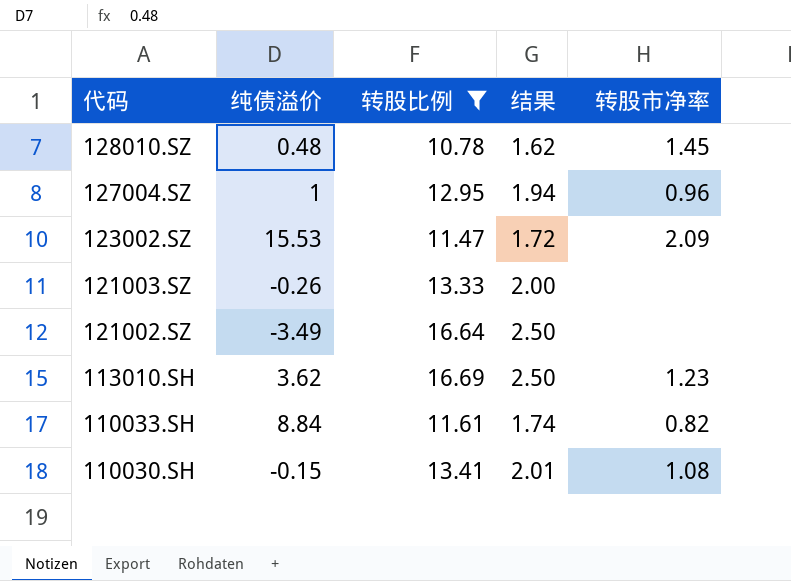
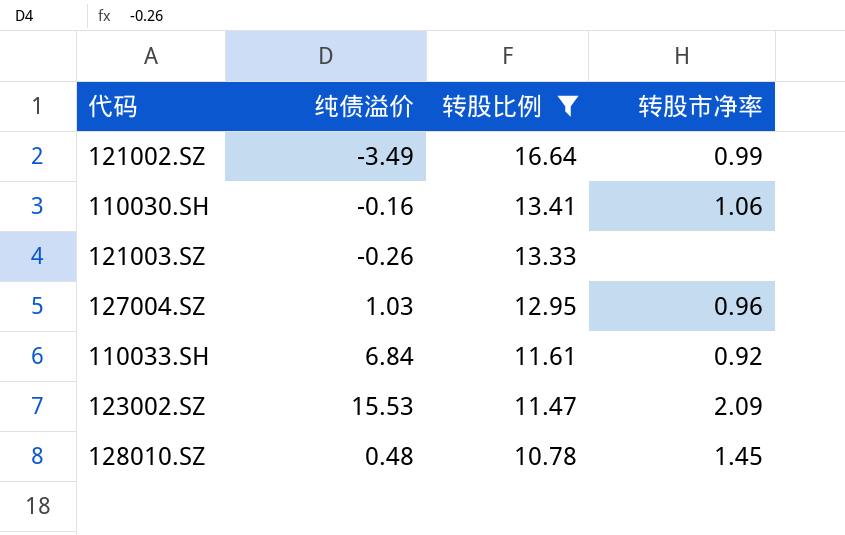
row order: 代码 descending -> 转股比例 descending
column 结果 | formula: [转股比例] * 0.15 -> none
row 113010.SH: 3.62 | 16.69 | 2.50 | 1.23 -> none
121002.SZ | 转股市净率: none -> 0.99
110030.SH | 纯债溢价: -0.15 -> -0.16
110030.SH | 转股市净率: 1.08 -> 1.06
127004.SZ | 纯债溢价: 1 -> 1.03
110033.SH | 纯债溢价: 8.84 -> 6.84
110033.SH | 转股市净率: 0.82 -> 0.92

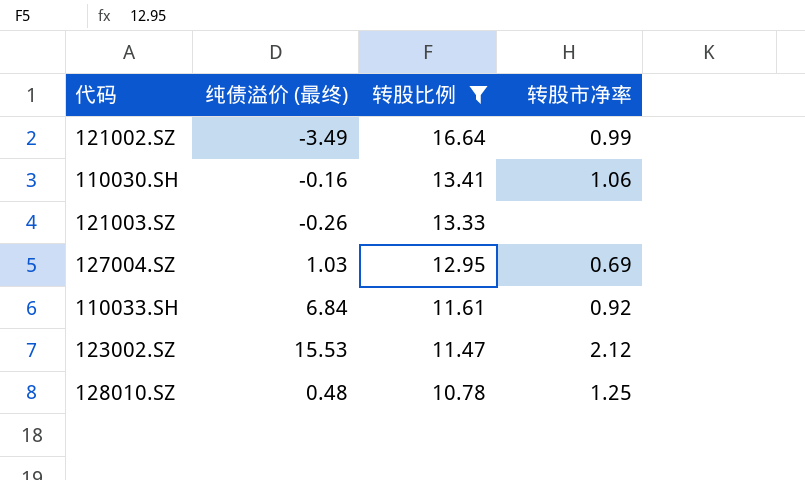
column name: 纯债溢价 -> 纯债溢价 (最终)
127004.SZ | 转股市净率: 0.96 -> 0.69
123002.SZ | 转股市净率: 2.09 -> 2.12
128010.SZ | 转股市净率: 1.45 -> 1.25

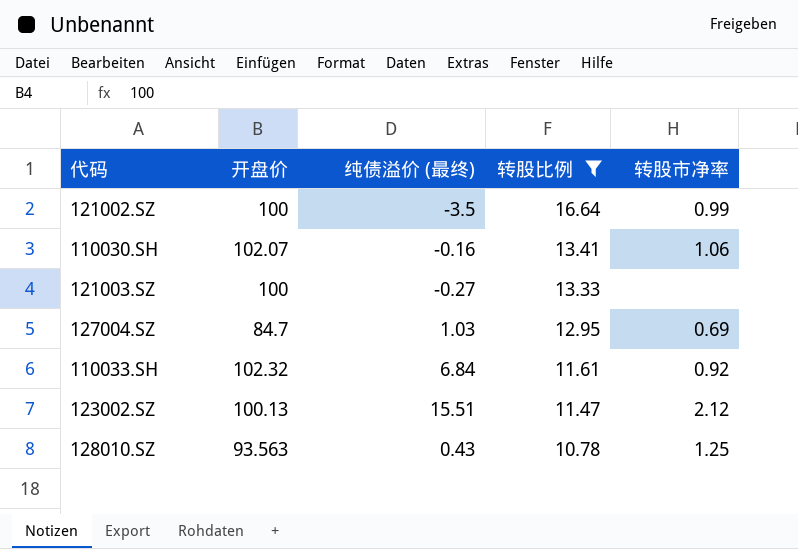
column 开盘价 | position: none -> 2
121002.SZ | 纯债溢价 (最终): -3.49 -> -3.5
121003.SZ | 纯债溢价 (最终): -0.26 -> -0.27
123002.SZ | 纯债溢价 (最终): 15.53 -> 15.51
128010.SZ | 纯债溢价 (最终): 0.48 -> 0.43

